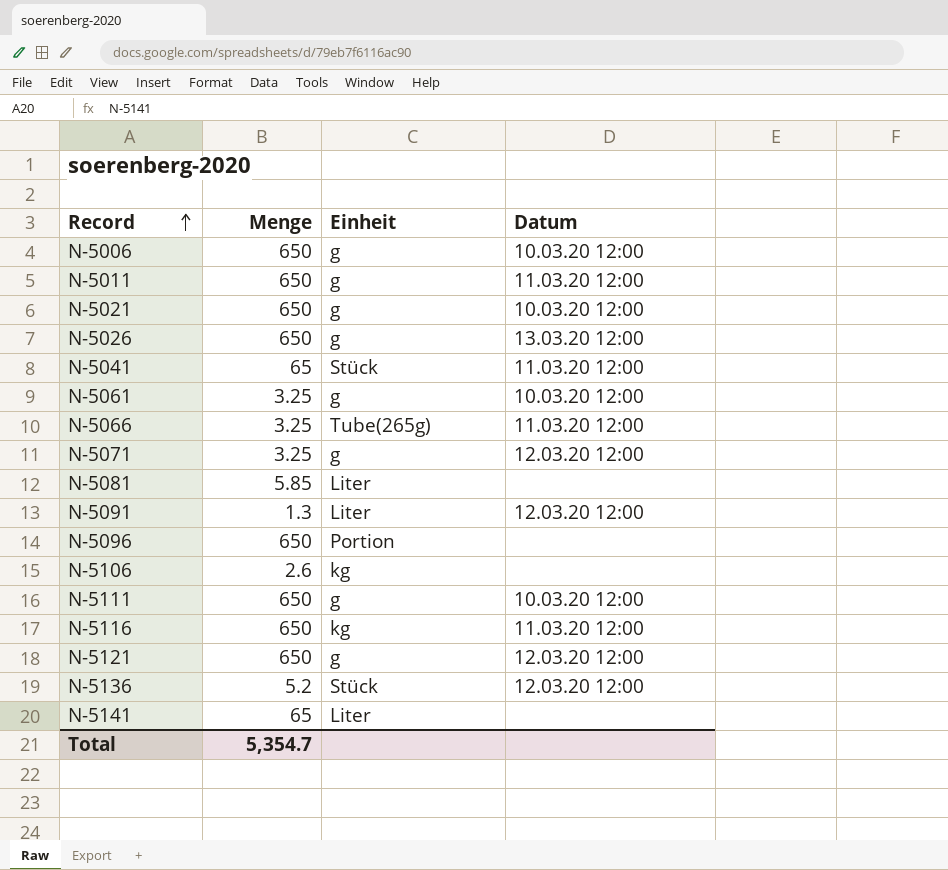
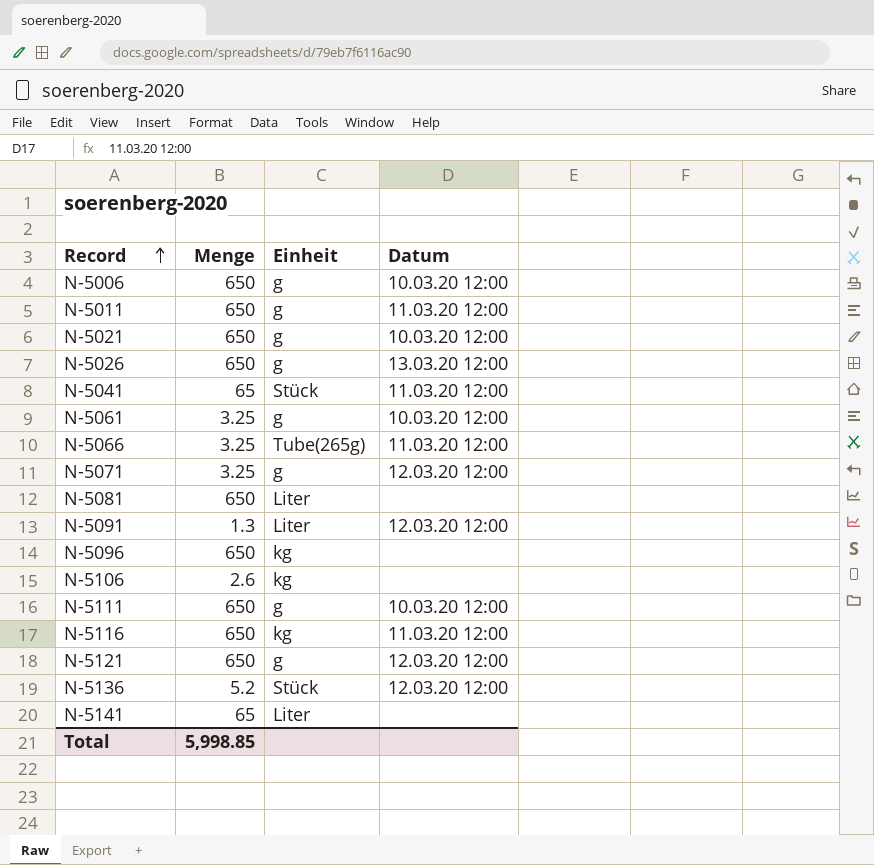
N-5081 | Menge: 5.85 -> 650
N-5096 | Einheit: Portion -> kg
Total | Menge: 5,354.7 -> 5,998.85

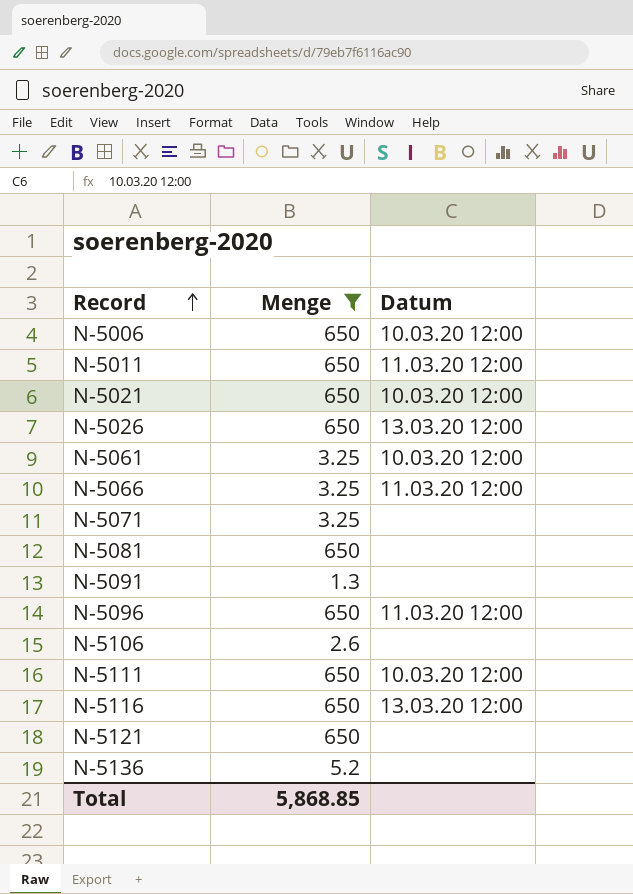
filter: none -> Menge != 65
column Einheit | position: 3 -> none
N-5071 | Datum: 12.03.20 12:00 -> none
N-5091 | Datum: 12.03.20 12:00 -> none
N-5096 | Datum: none -> 11.03.20 12:00
N-5116 | Datum: 11.03.20 12:00 -> 13.03.20 12:00
N-5121 | Datum: 12.03.20 12:00 -> none
N-5136 | Datum: 12.03.20 12:00 -> none
Total | Menge: 5,998.85 -> 5,868.85

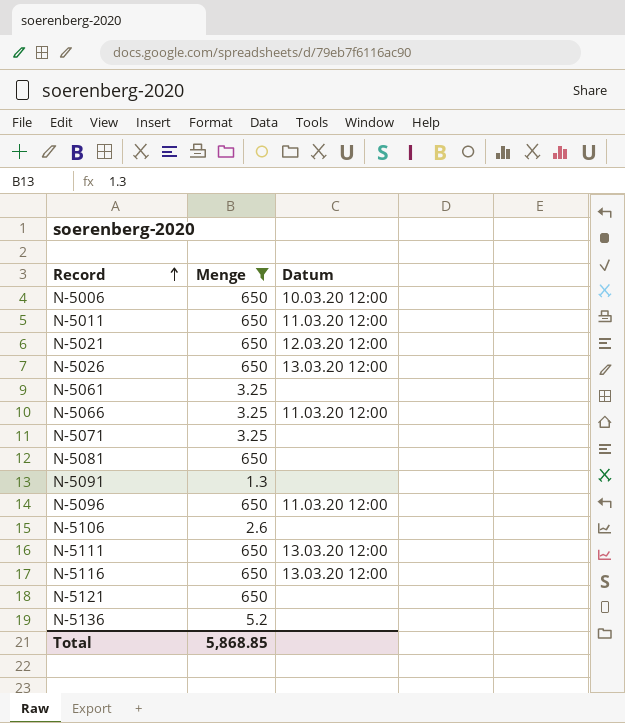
N-5021 | Datum: 10.03.20 12:00 -> 12.03.20 12:00
N-5061 | Datum: 10.03.20 12:00 -> none
N-5111 | Datum: 10.03.20 12:00 -> 13.03.20 12:00

